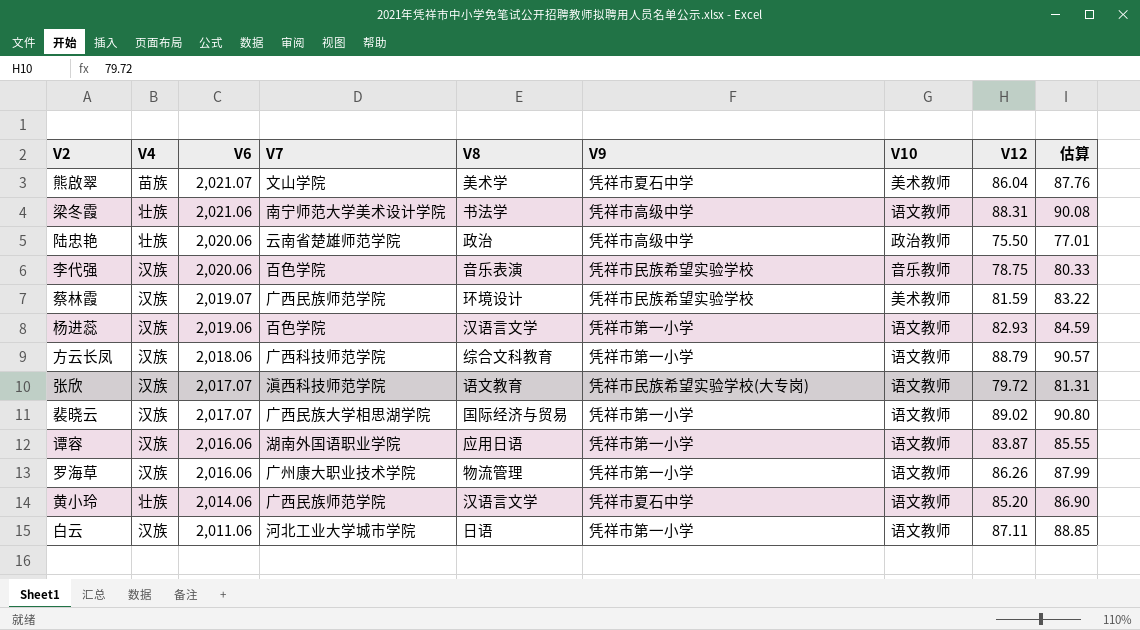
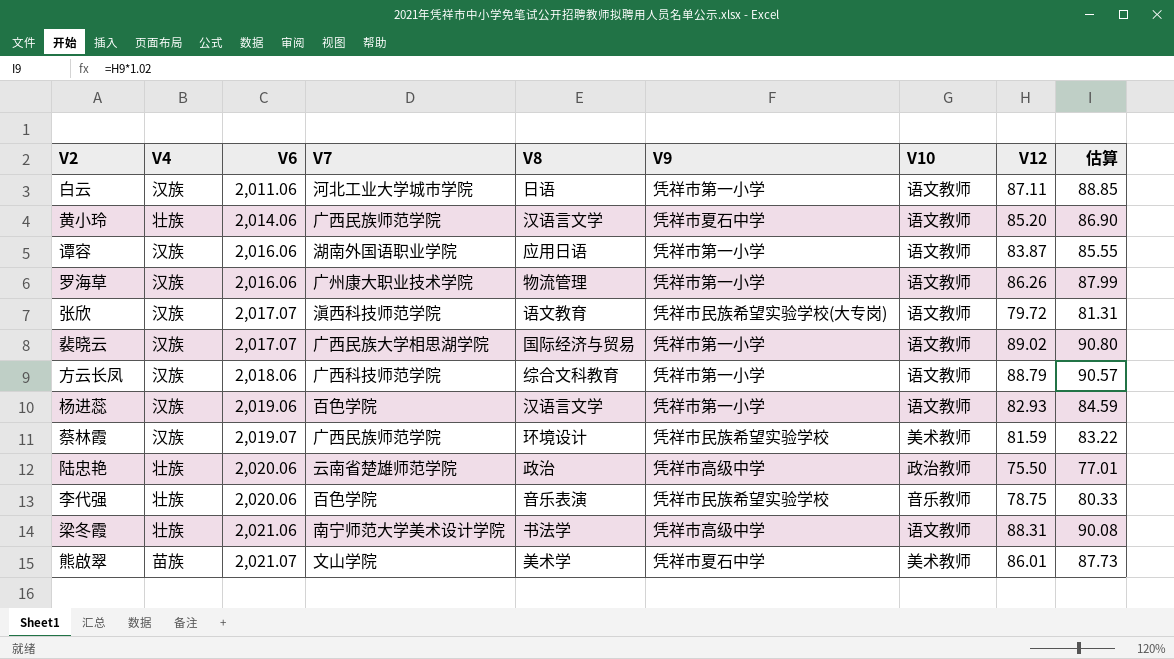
row order: V6 descending -> V6 ascending
李代强 | V4: 汉族 -> 壮族
熊啟翠 | V12: 86.04 -> 86.01
熊啟翠 | 估算: 87.76 -> 87.73

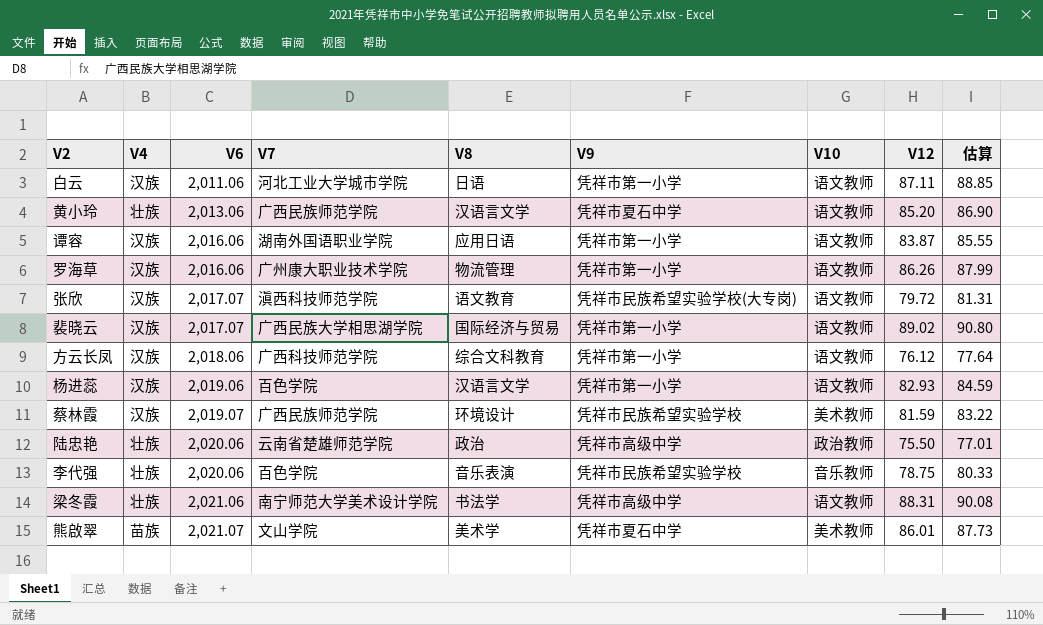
黄小玲 | V6: 2,014.06 -> 2,013.06
方云长凤 | V12: 88.79 -> 76.12
方云长凤 | 估算: 90.57 -> 77.64

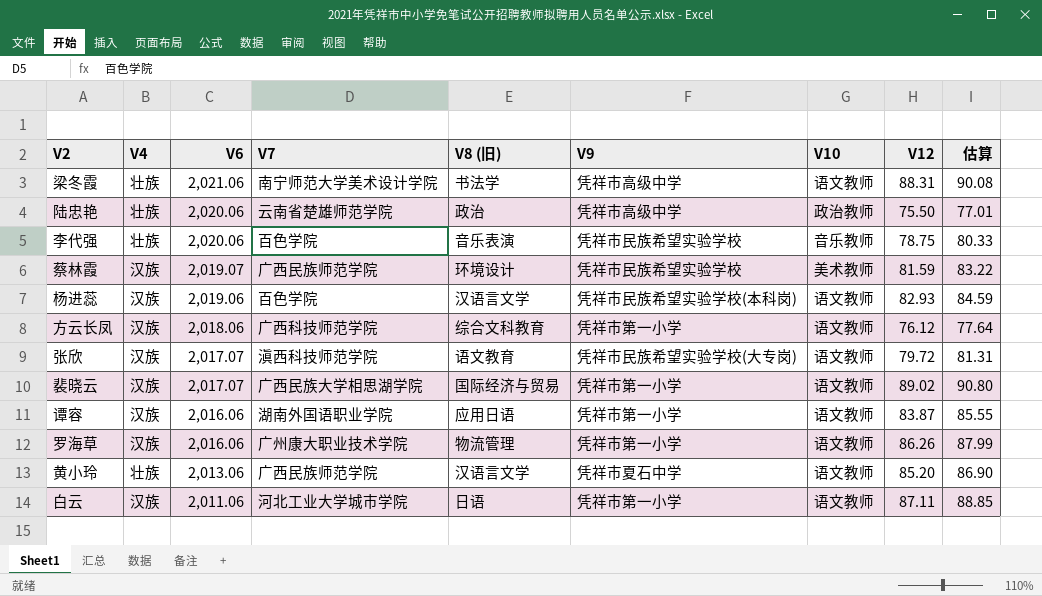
row order: V6 ascending -> V6 descending
column name: V8 -> V8 (旧)
row 熊啟翠: 苗族 | 2,021.07 | 文山学院 | 美术学 | 凭祥市夏石中学 | 美术教师 | 86.01 | 87.73 -> none
杨进蕊 | V9: 凭祥市第一小学 -> 凭祥市民族希望实验学校(本科岗)

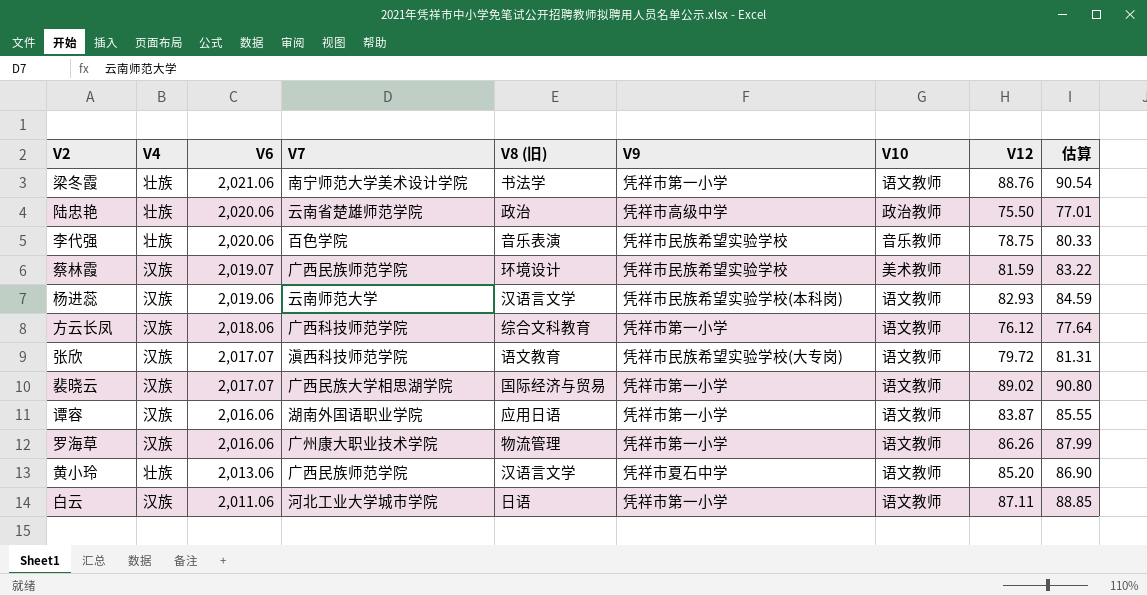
梁冬霞 | V9: 凭祥市高级中学 -> 凭祥市第一小学
梁冬霞 | V12: 88.31 -> 88.76
梁冬霞 | 估算: 90.08 -> 90.54
杨进蕊 | V7: 百色学院 -> 云南师范大学

